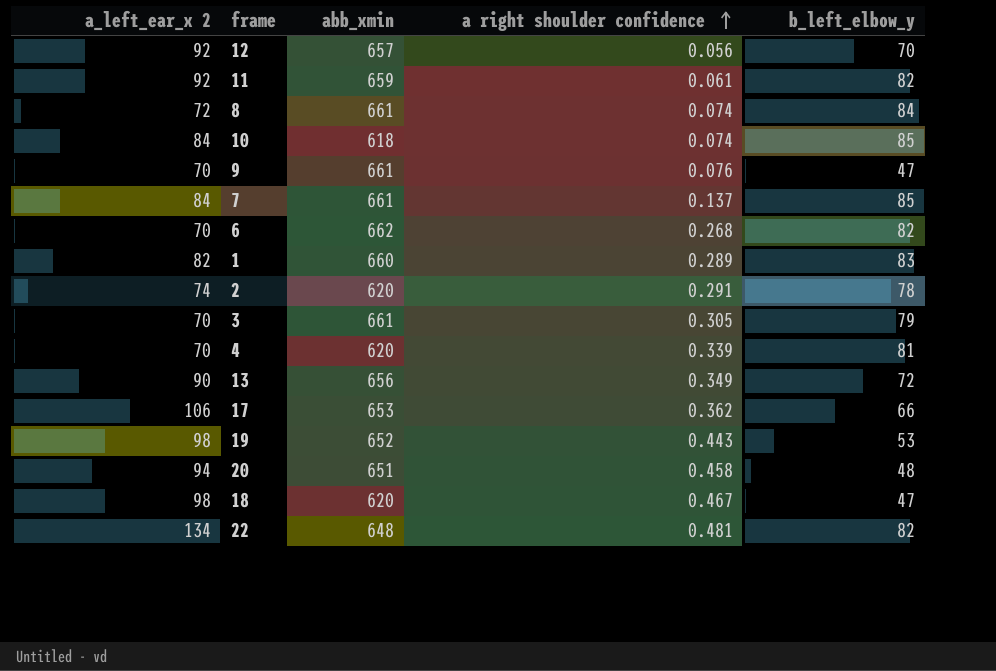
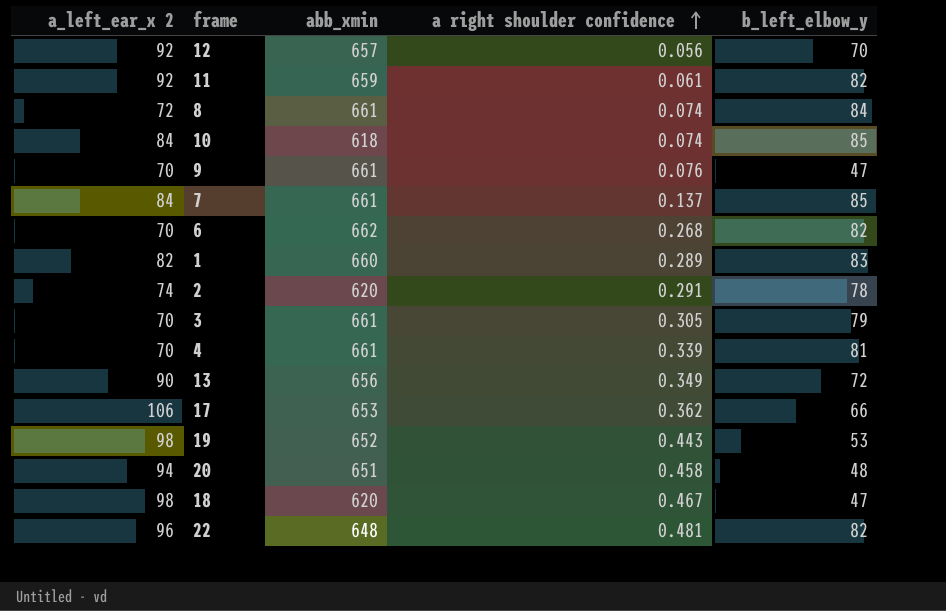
4 | abb_xmin: 620 -> 661
22 | a_left_ear_x 2: 134 -> 96

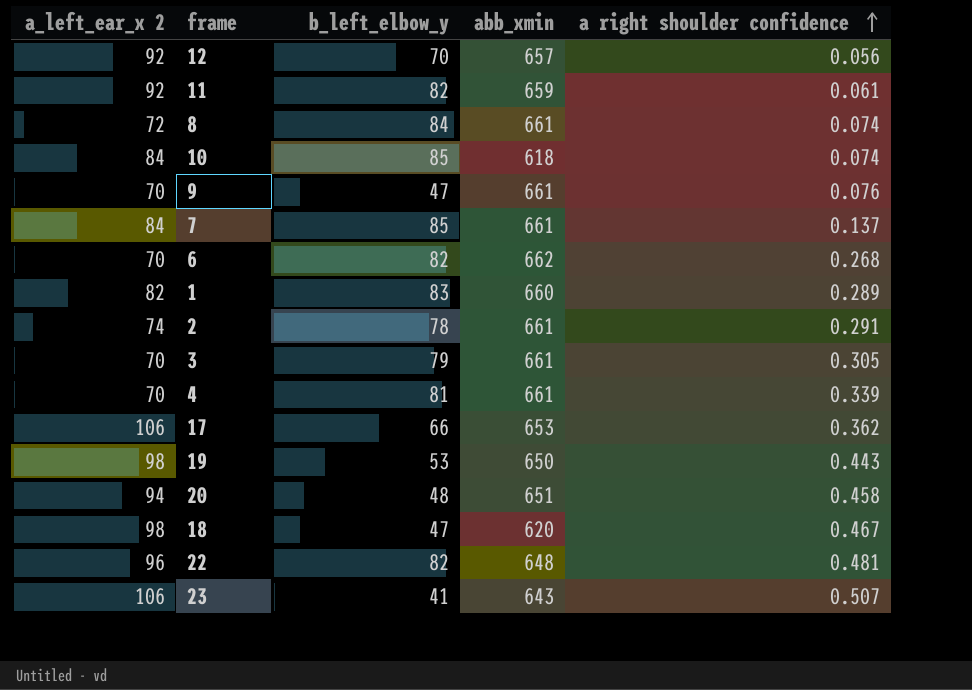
column b_left_elbow_y | position: 5 -> 3
row 13: 90 | 656 | 0.349 | 72 -> none
2 | abb_xmin: 620 -> 661
19 | abb_xmin: 652 -> 650
row 23: none -> 106 | 41 | 643 | 0.507

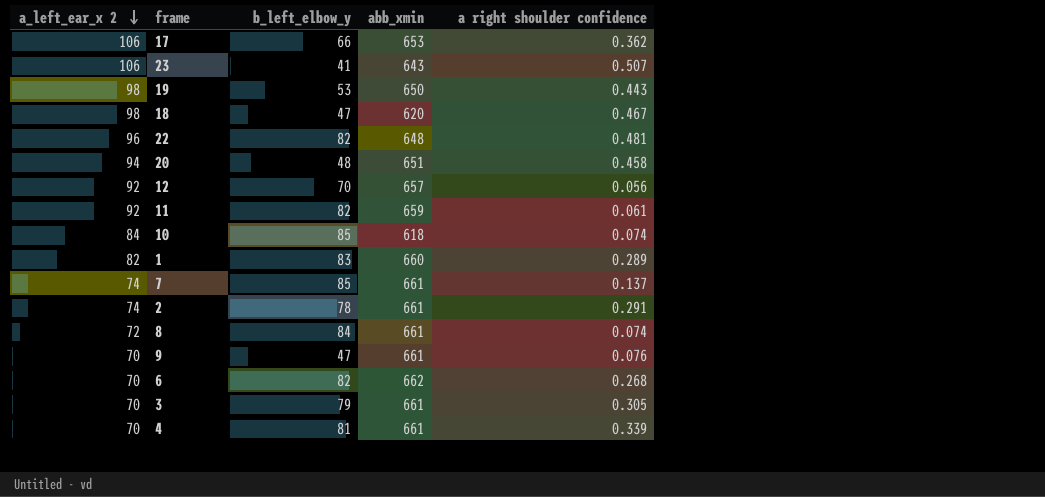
row order: a right shoulder confidence ascending -> a_left_ear_x 2 descending
7 | a_left_ear_x 2: 84 -> 74

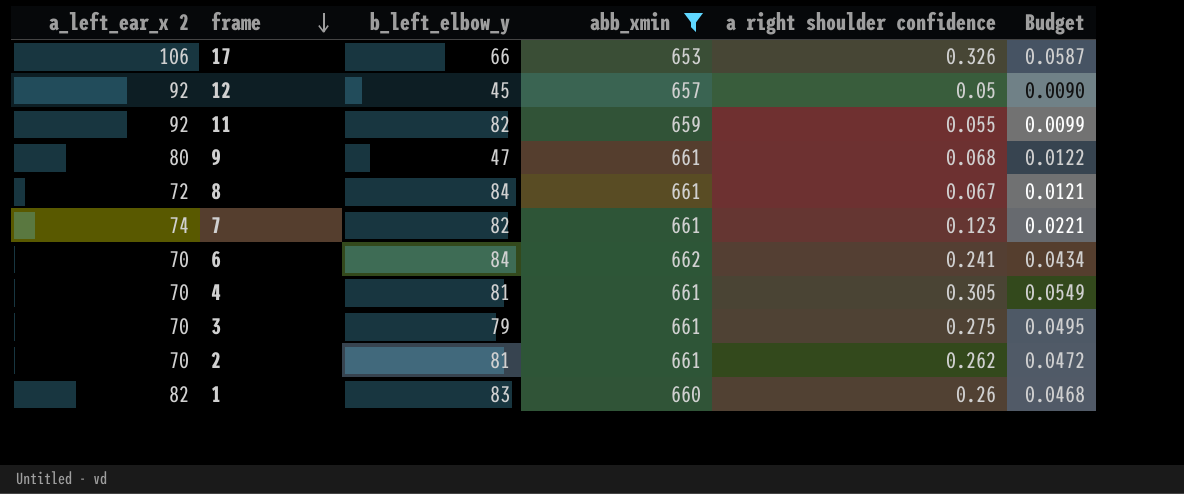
filter: none -> abb_xmin >= 653
row order: a_left_ear_x 2 descending -> frame descending
column Budget | formula: none -> [a right shoulder confidence] * 0.18
17 | a right shoulder confidence: 0.362 -> 0.326
12 | b_left_elbow_y: 70 -> 45
12 | a right shoulder confidence: 0.056 -> 0.05
11 | a right shoulder confidence: 0.061 -> 0.055
9 | a_left_ear_x 2: 70 -> 80
9 | a right shoulder confidence: 0.076 -> 0.068
8 | a right shoulder confidence: 0.074 -> 0.067
7 | b_left_elbow_y: 85 -> 82
7 | a right shoulder confidence: 0.137 -> 0.123
6 | b_left_elbow_y: 82 -> 84
6 | a right shoulder confidence: 0.268 -> 0.241
4 | a right shoulder confidence: 0.339 -> 0.305
3 | a right shoulder confidence: 0.305 -> 0.275
2 | a_left_ear_x 2: 74 -> 70
2 | b_left_elbow_y: 78 -> 81
2 | a right shoulder confidence: 0.291 -> 0.262
1 | a right shoulder confidence: 0.289 -> 0.26

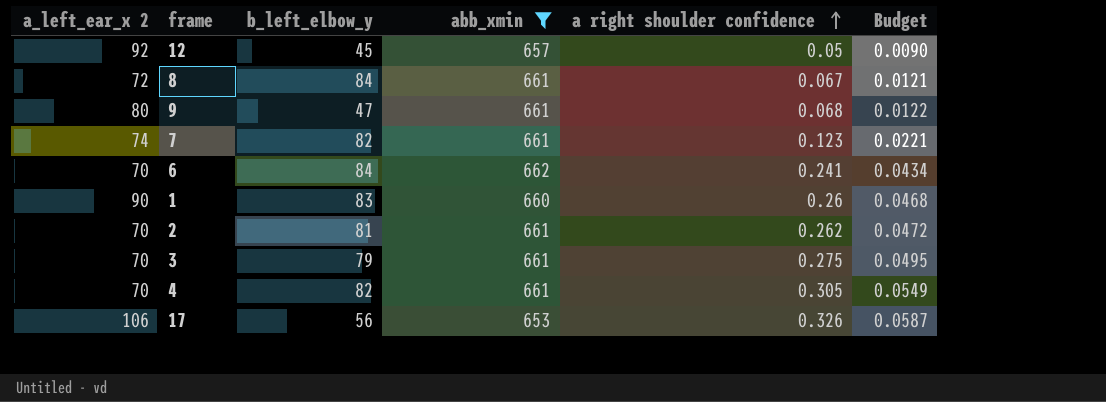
row order: frame descending -> a right shoulder confidence ascending
row 11: 92 | 82 | 659 | 0.055 | 0.0099 -> none
1 | a_left_ear_x 2: 82 -> 90
4 | b_left_elbow_y: 81 -> 82
17 | b_left_elbow_y: 66 -> 56

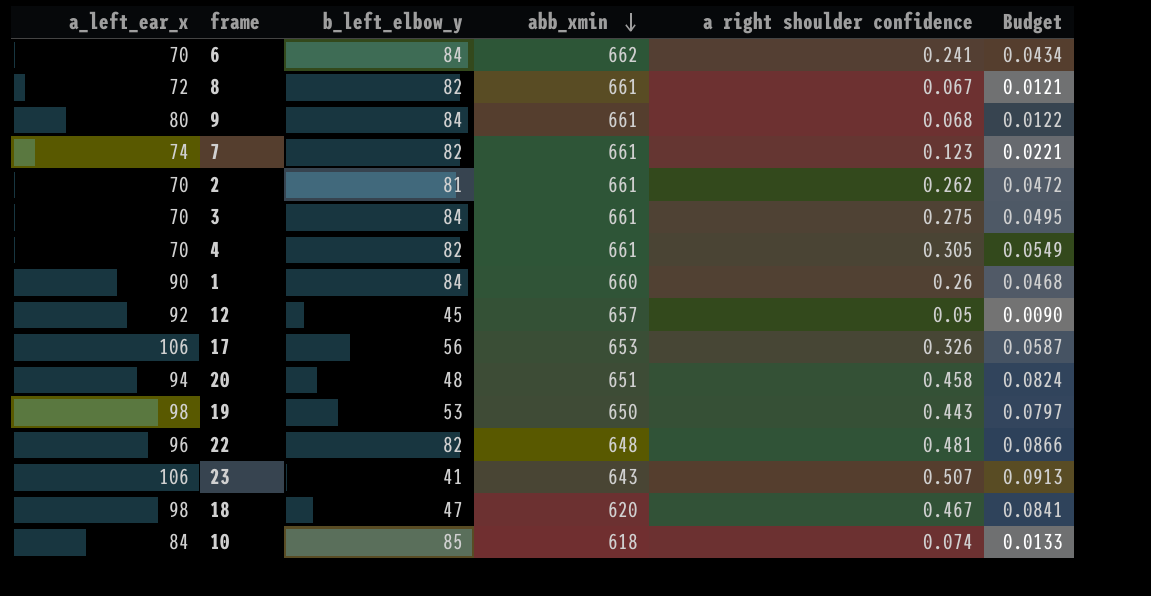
filter: abb_xmin >= 653 -> none
row order: a right shoulder confidence ascending -> abb_xmin descending
column name: a_left_ear_x 2 -> a_left_ear_x
8 | b_left_elbow_y: 84 -> 82
9 | b_left_elbow_y: 47 -> 84
3 | b_left_elbow_y: 79 -> 84
1 | b_left_elbow_y: 83 -> 84

